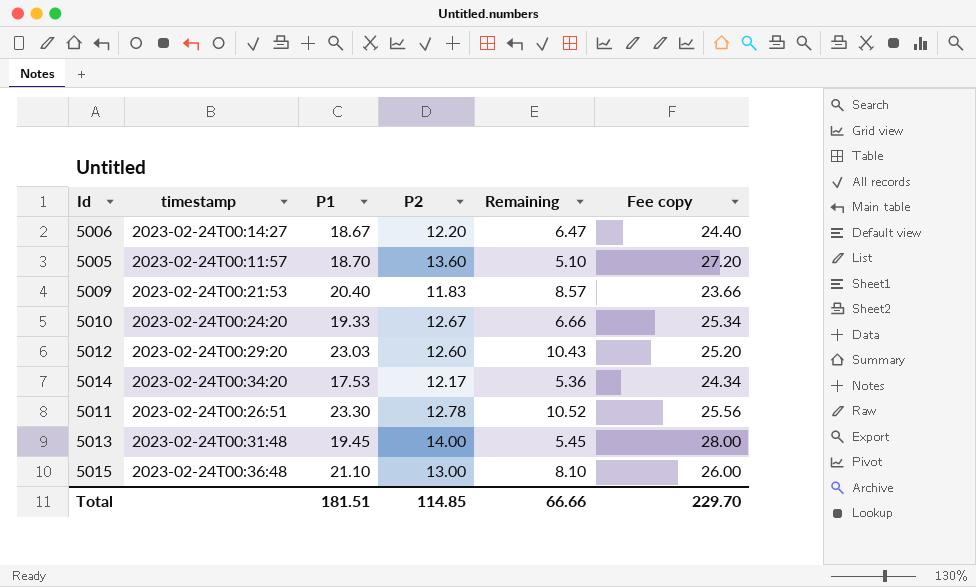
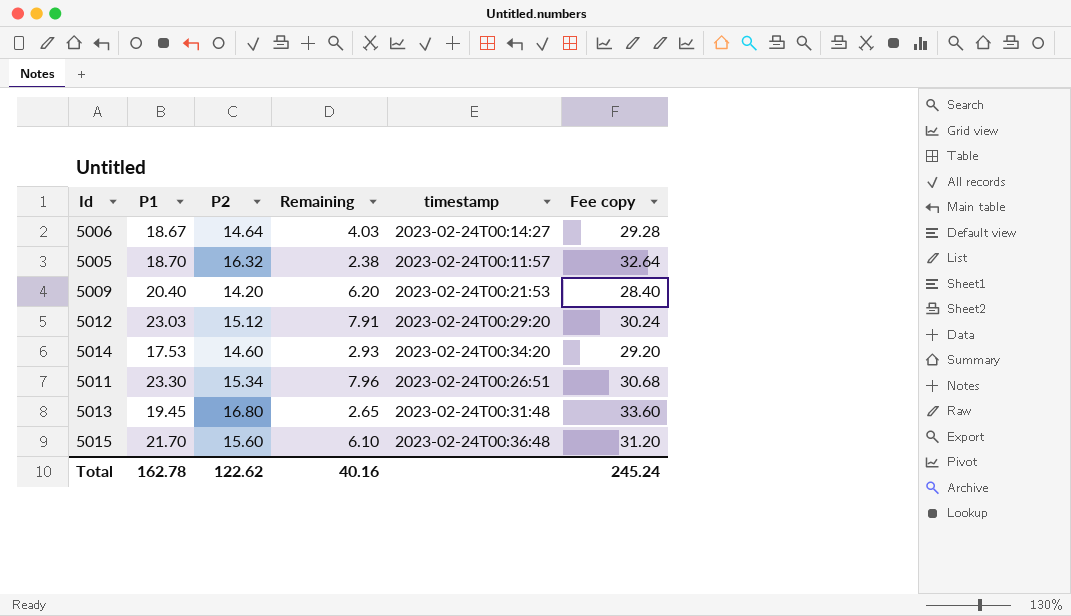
column timestamp | position: 2 -> 5
row 5010: 2023-02-24T00:24:20 | 19.33 | 12.67 | 6.66 | 25.34 -> none
5006 | P2: 12.20 -> 14.64
5006 | Remaining: 6.47 -> 4.03
5006 | Fee copy: 24.40 -> 29.28
5005 | P2: 13.60 -> 16.32
5005 | Remaining: 5.10 -> 2.38
5005 | Fee copy: 27.20 -> 32.64
5009 | P2: 11.83 -> 14.20
5009 | Remaining: 8.57 -> 6.20
5009 | Fee copy: 23.66 -> 28.40
5012 | P2: 12.60 -> 15.12
5012 | Remaining: 10.43 -> 7.91
5012 | Fee copy: 25.20 -> 30.24
5014 | P2: 12.17 -> 14.60
5014 | Remaining: 5.36 -> 2.93
5014 | Fee copy: 24.34 -> 29.20
5011 | P2: 12.78 -> 15.34
5011 | Remaining: 10.52 -> 7.96
5011 | Fee copy: 25.56 -> 30.68
5013 | P2: 14.00 -> 16.80
5013 | Remaining: 5.45 -> 2.65
5013 | Fee copy: 28.00 -> 33.60
5015 | P1: 21.10 -> 21.70
5015 | P2: 13.00 -> 15.60
5015 | Remaining: 8.10 -> 6.10
5015 | Fee copy: 26.00 -> 31.20
Total | P1: 181.51 -> 162.78
Total | P2: 114.85 -> 122.62
Total | Remaining: 66.66 -> 40.16
Total | Fee copy: 229.70 -> 245.24

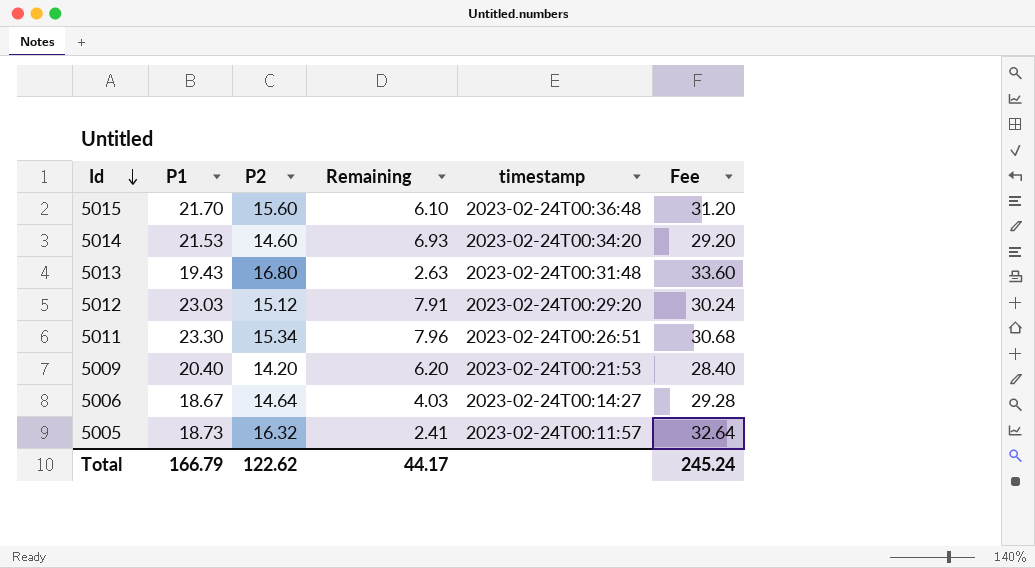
row order: none -> Id descending
column name: Fee copy -> Fee
5014 | P1: 17.53 -> 21.53
5014 | Remaining: 2.93 -> 6.93
5013 | P1: 19.45 -> 19.43
5013 | Remaining: 2.65 -> 2.63
5005 | P1: 18.70 -> 18.73
5005 | Remaining: 2.38 -> 2.41
Total | P1: 162.78 -> 166.79
Total | Remaining: 40.16 -> 44.17

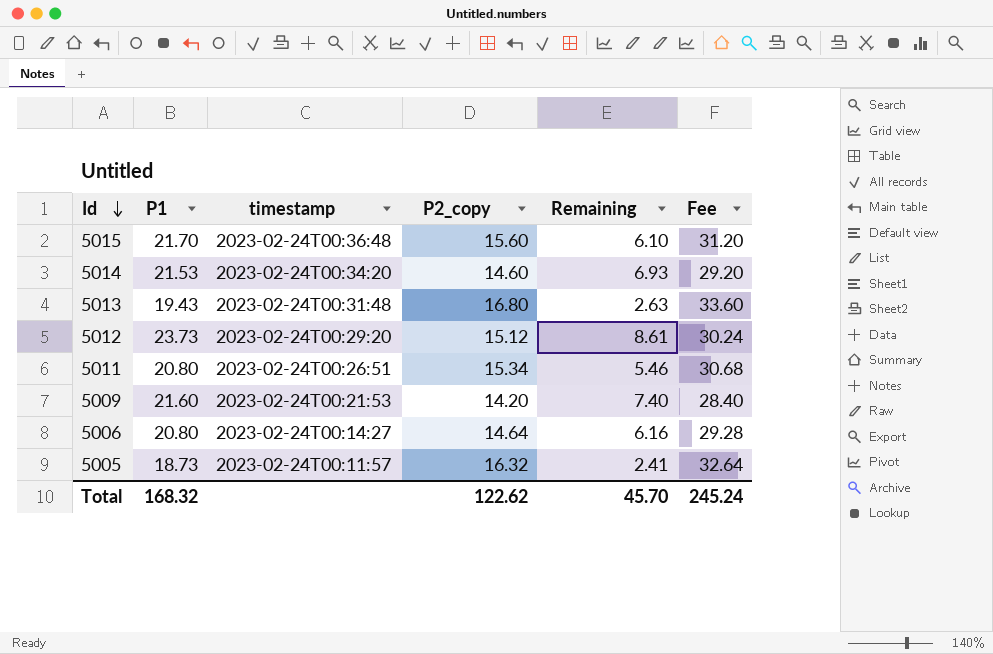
column timestamp | position: 5 -> 3
column name: P2 -> P2_copy
5012 | P1: 23.03 -> 23.73
5012 | Remaining: 7.91 -> 8.61
5011 | P1: 23.30 -> 20.80
5011 | Remaining: 7.96 -> 5.46
5009 | P1: 20.40 -> 21.60
5009 | Remaining: 6.20 -> 7.40
5006 | P1: 18.67 -> 20.80
5006 | Remaining: 4.03 -> 6.16
Total | P1: 166.79 -> 168.32
Total | Remaining: 44.17 -> 45.70

